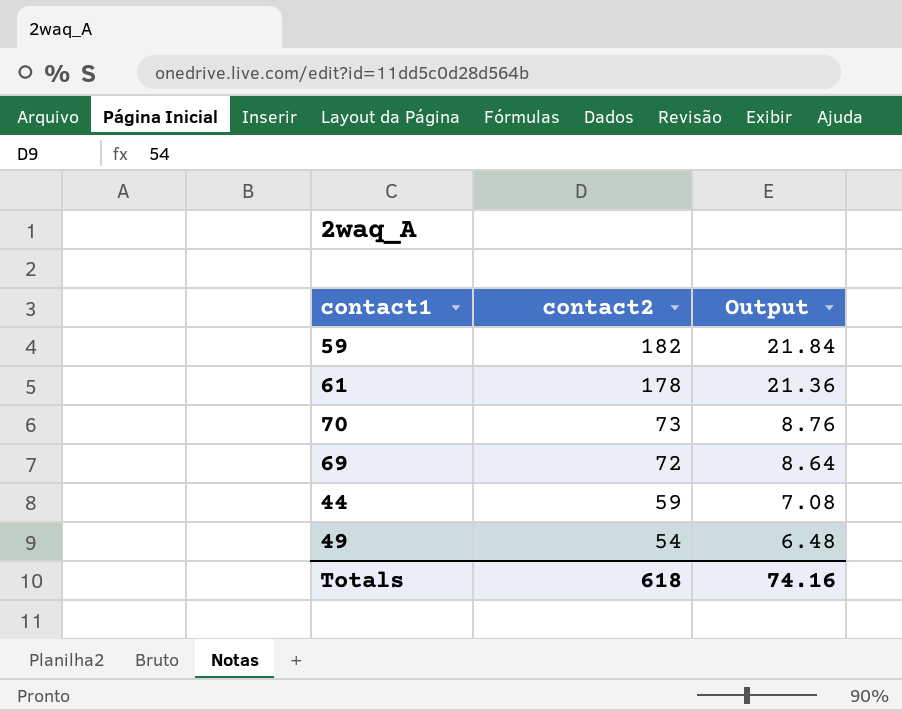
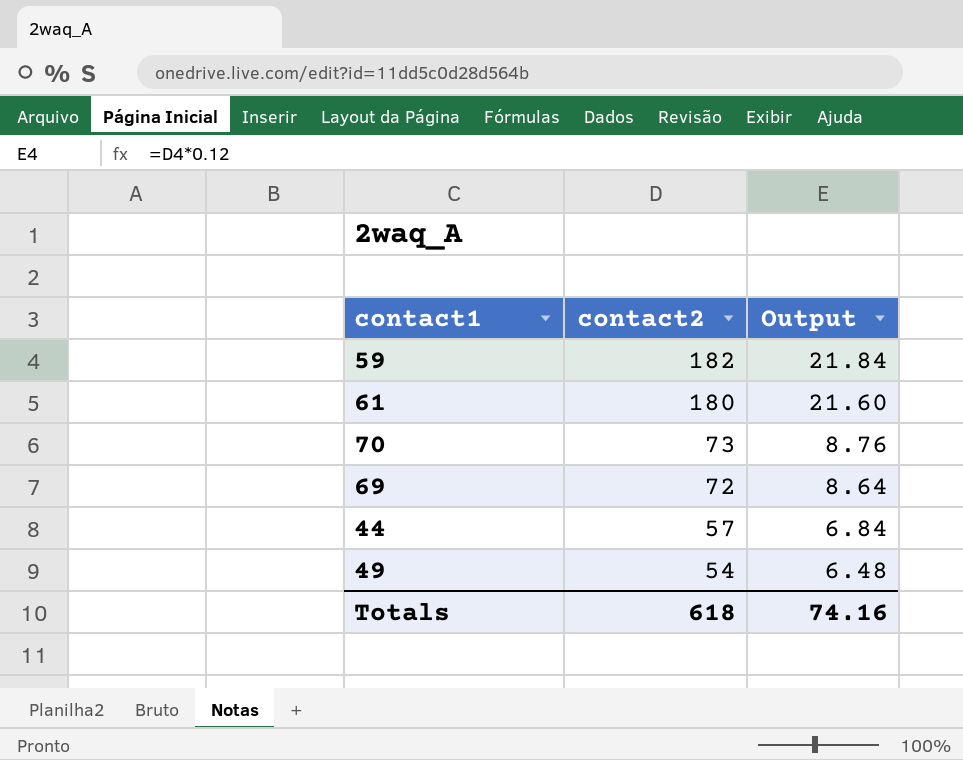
61 | contact2: 178 -> 180
61 | Output: 21.36 -> 21.60
44 | contact2: 59 -> 57
44 | Output: 7.08 -> 6.84

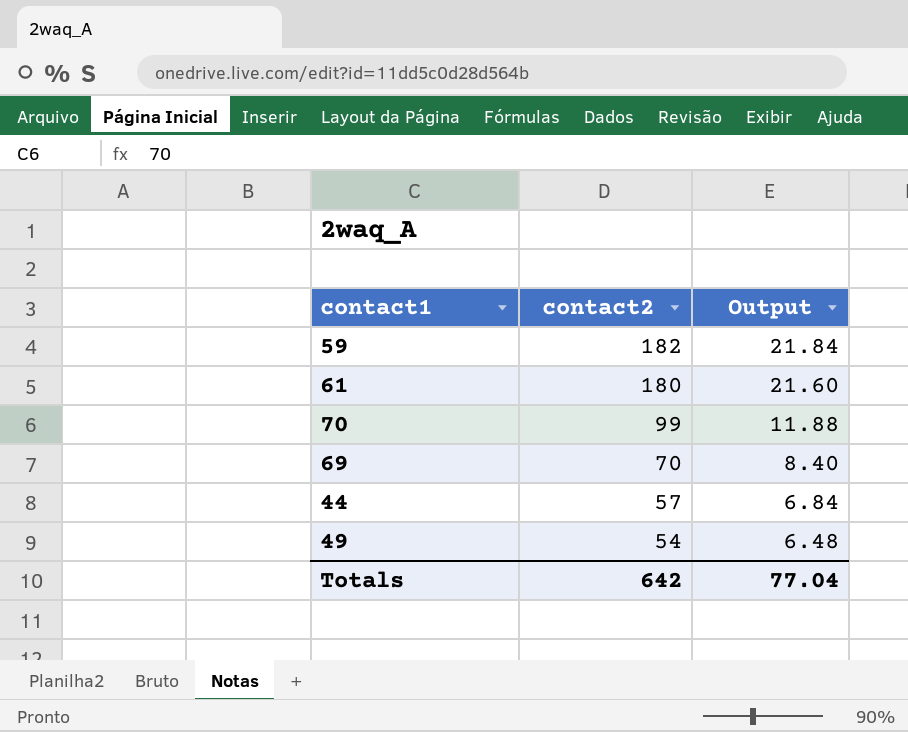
70 | contact2: 73 -> 99
70 | Output: 8.76 -> 11.88
69 | contact2: 72 -> 70
69 | Output: 8.64 -> 8.40
Totals | contact2: 618 -> 642
Totals | Output: 74.16 -> 77.04

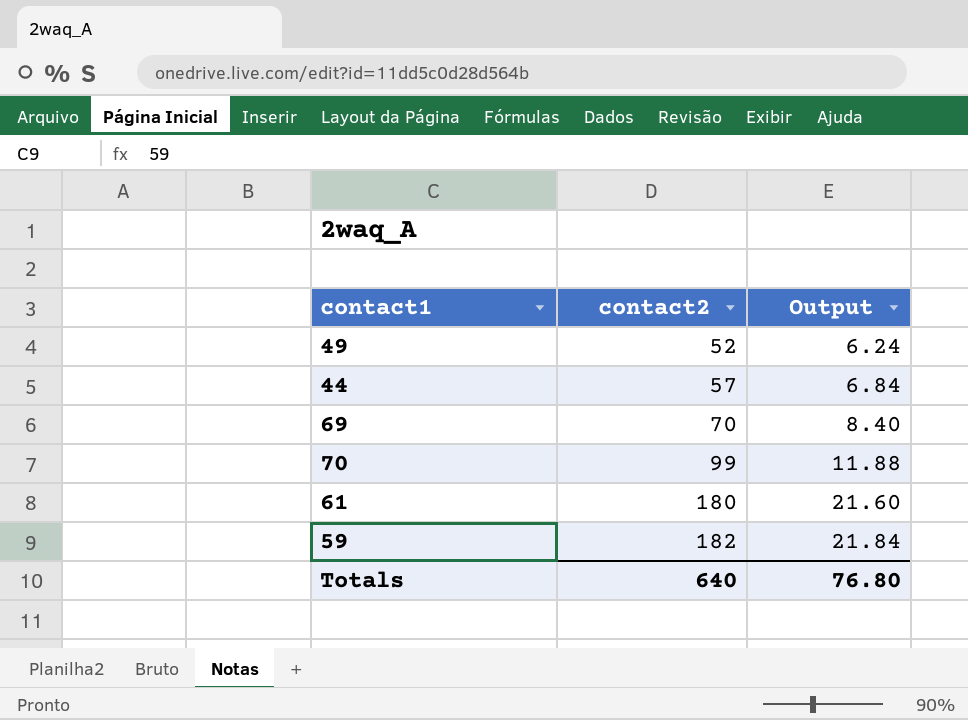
row order: contact2 descending -> contact2 ascending
49 | contact2: 54 -> 52
49 | Output: 6.48 -> 6.24
Totals | contact2: 642 -> 640
Totals | Output: 77.04 -> 76.80

